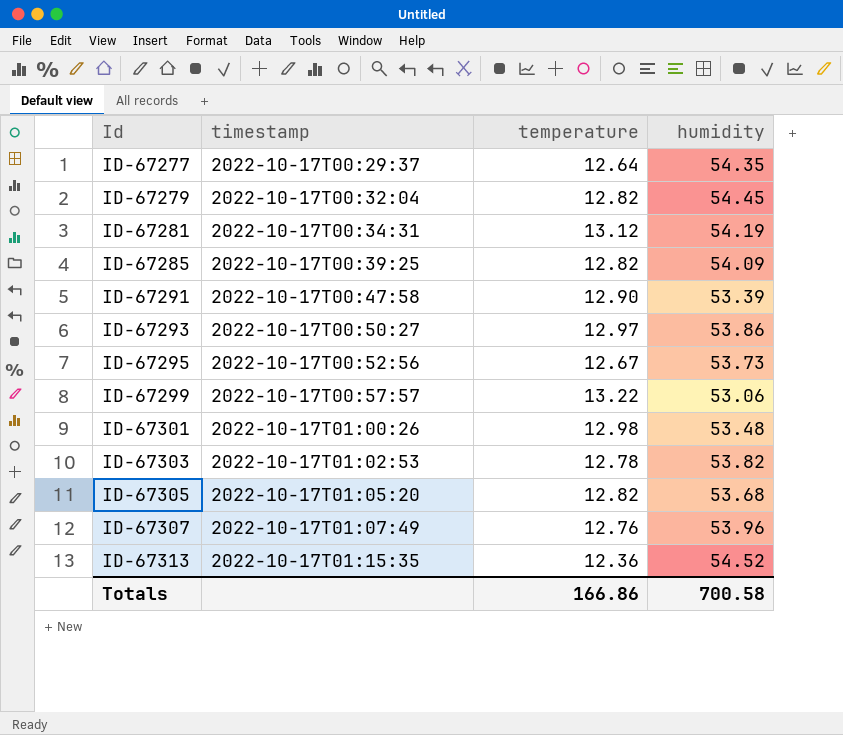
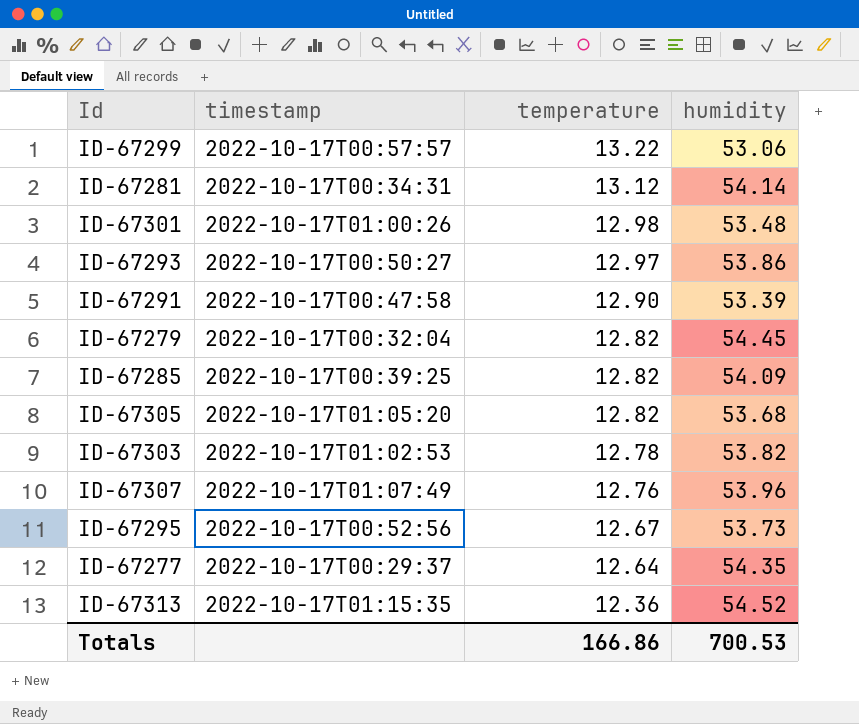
row order: Id ascending -> temperature descending
ID-67281 | humidity: 54.19 -> 54.14
Totals | humidity: 700.58 -> 700.53

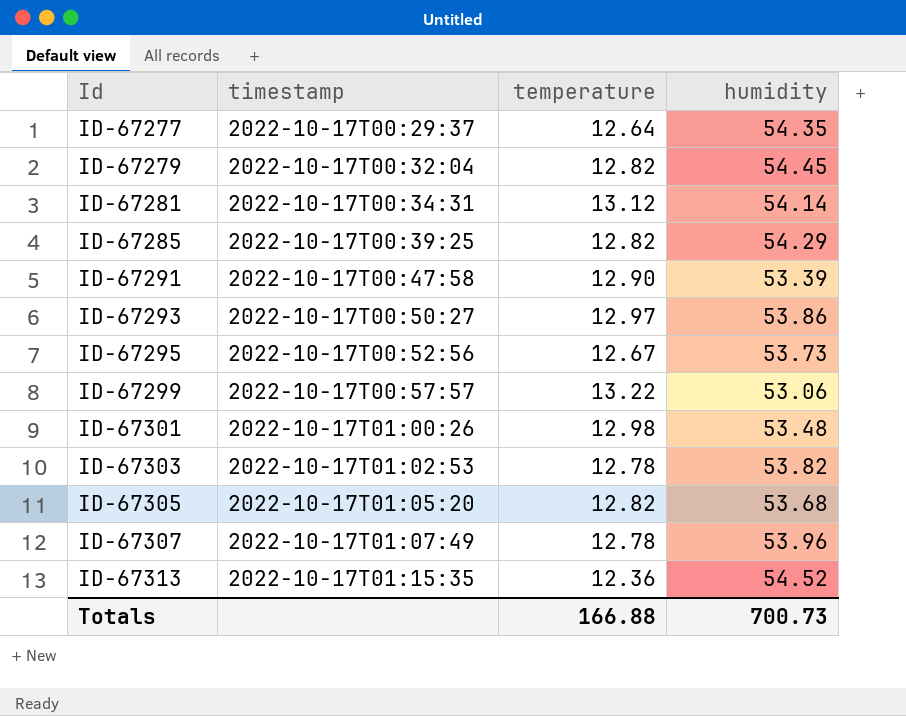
row order: temperature descending -> Id ascending
ID-67285 | humidity: 54.09 -> 54.29
ID-67307 | temperature: 12.76 -> 12.78
Totals | temperature: 166.86 -> 166.88
Totals | humidity: 700.53 -> 700.73

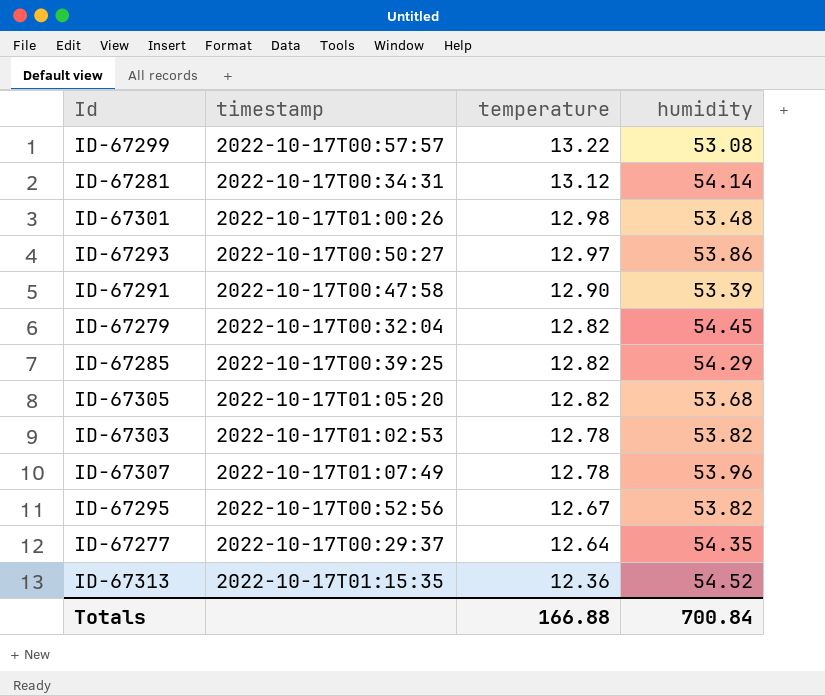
row order: Id ascending -> temperature descending
ID-67299 | humidity: 53.06 -> 53.08
ID-67295 | humidity: 53.73 -> 53.82
Totals | humidity: 700.73 -> 700.84

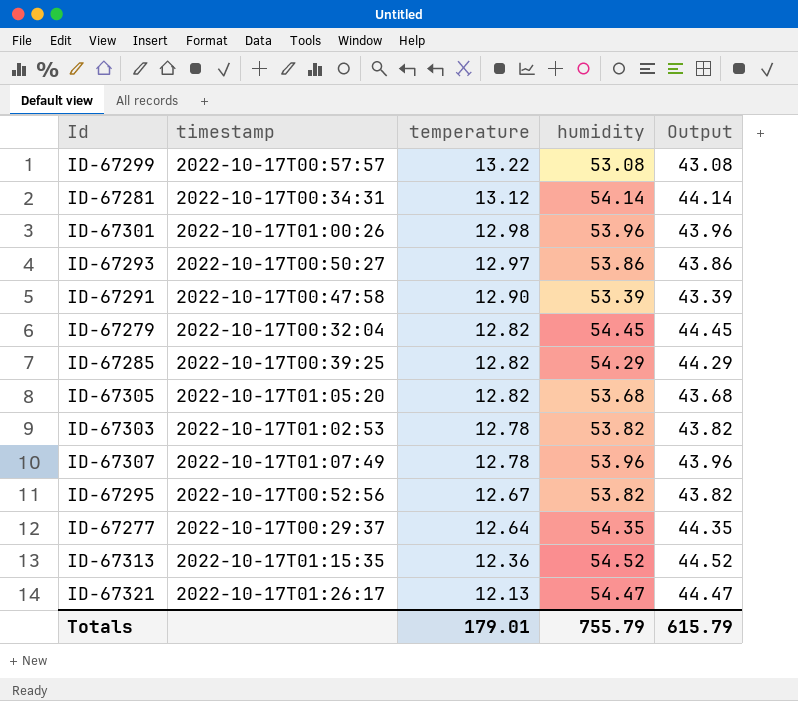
column Output | formula: none -> [humidity] - 10
ID-67301 | humidity: 53.48 -> 53.96
row ID-67321: none -> 2022-10-17T01:26:17 | 12.13 | 54.47 | 44.47
Totals | temperature: 166.88 -> 179.01
Totals | humidity: 700.84 -> 755.79

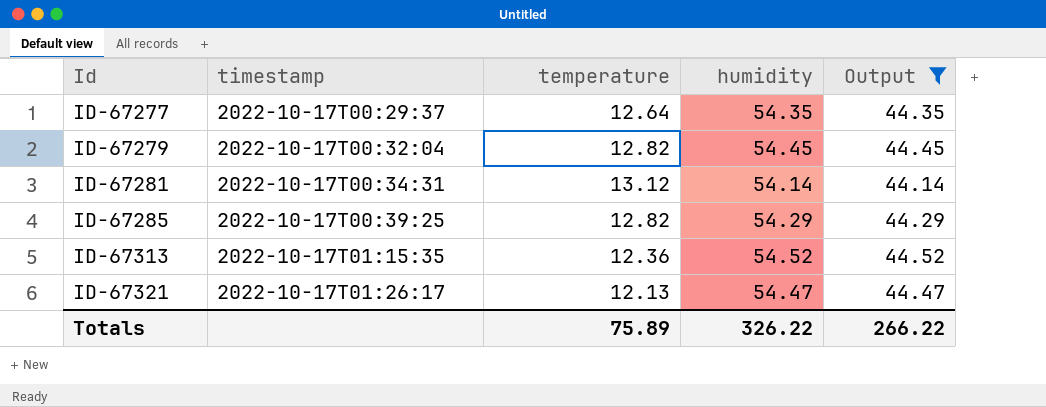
filter: none -> Output >= 44.14
row order: temperature descending -> Id ascending
Totals | temperature: 179.01 -> 75.89
Totals | humidity: 755.79 -> 326.22
Totals | Output: 615.79 -> 266.22

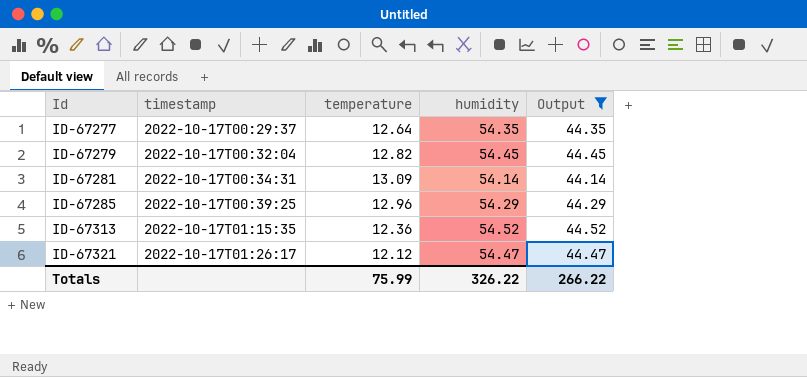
ID-67281 | temperature: 13.12 -> 13.09
ID-67285 | temperature: 12.82 -> 12.96
ID-67321 | temperature: 12.13 -> 12.12
Totals | temperature: 75.89 -> 75.99

